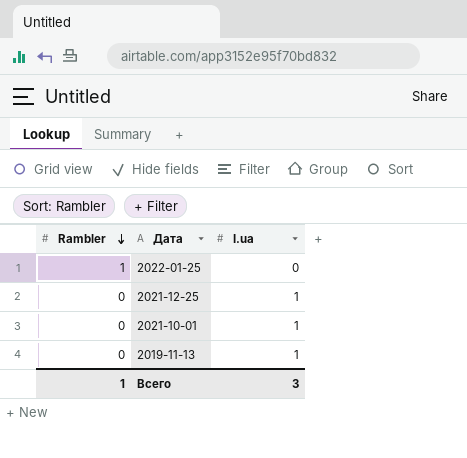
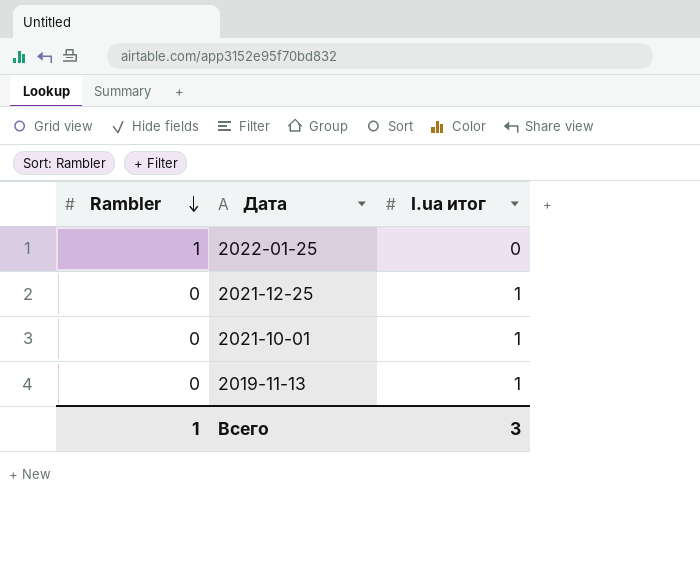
column name: I.ua -> I.ua итог

